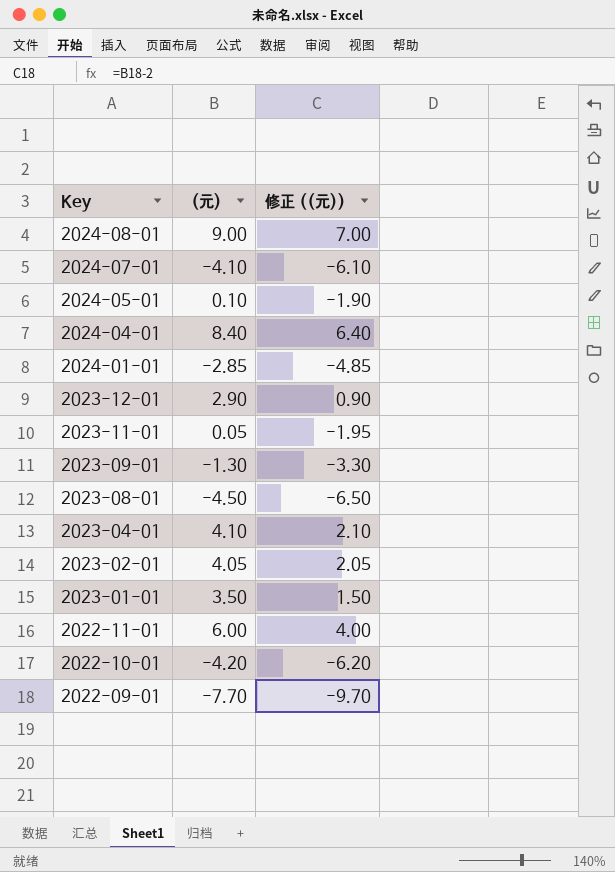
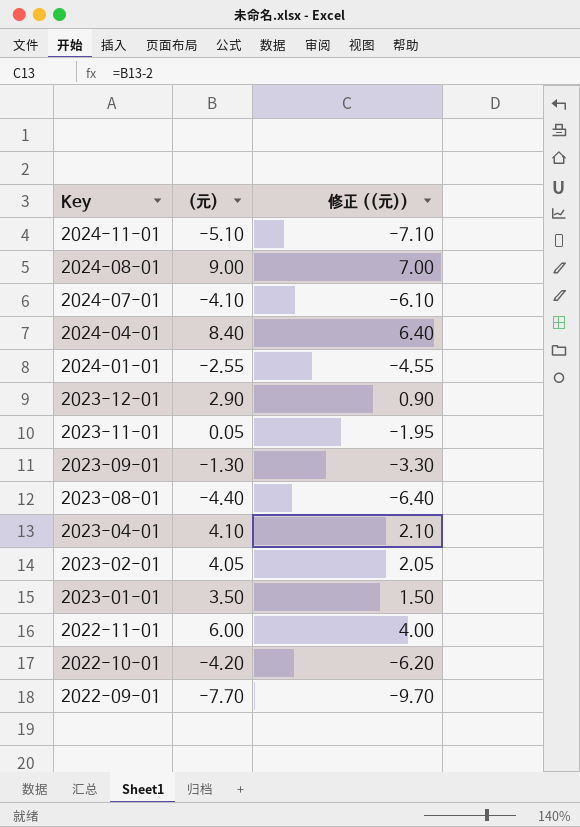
row 2024-05-01: 0.10 | -1.90 -> none
row 2024-11-01: none -> -5.10 | -7.10
2024-01-01 | (元): -2.85 -> -2.55
2024-01-01 | 修正 ((元)): -4.85 -> -4.55
2023-08-01 | (元): -4.50 -> -4.40
2023-08-01 | 修正 ((元)): -6.50 -> -6.40

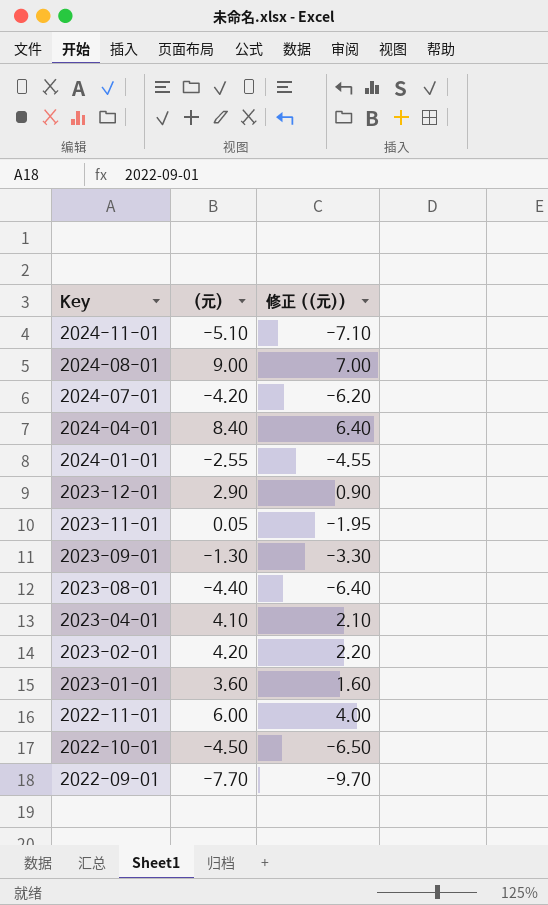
2024-07-01 | (元): -4.10 -> -4.20
2024-07-01 | 修正 ((元)): -6.10 -> -6.20
2023-02-01 | (元): 4.05 -> 4.20
2023-02-01 | 修正 ((元)): 2.05 -> 2.20
2023-01-01 | (元): 3.50 -> 3.60
2023-01-01 | 修正 ((元)): 1.50 -> 1.60
2022-10-01 | (元): -4.20 -> -4.50
2022-10-01 | 修正 ((元)): -6.20 -> -6.50

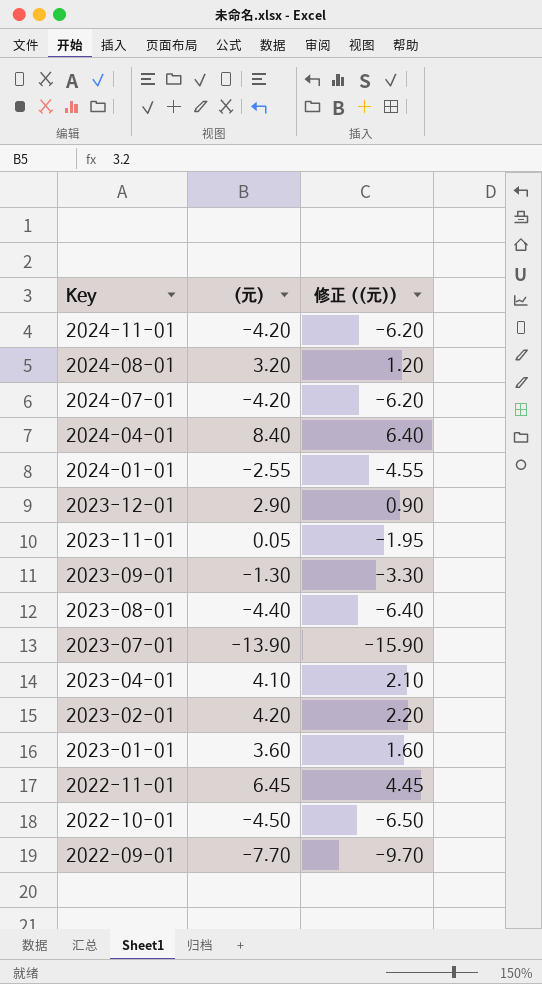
2024-11-01 | (元): -5.10 -> -4.20
2024-11-01 | 修正 ((元)): -7.10 -> -6.20
2024-08-01 | (元): 9.00 -> 3.20
2024-08-01 | 修正 ((元)): 7.00 -> 1.20
row 2023-07-01: none -> -13.90 | -15.90
2022-11-01 | (元): 6.00 -> 6.45
2022-11-01 | 修正 ((元)): 4.00 -> 4.45

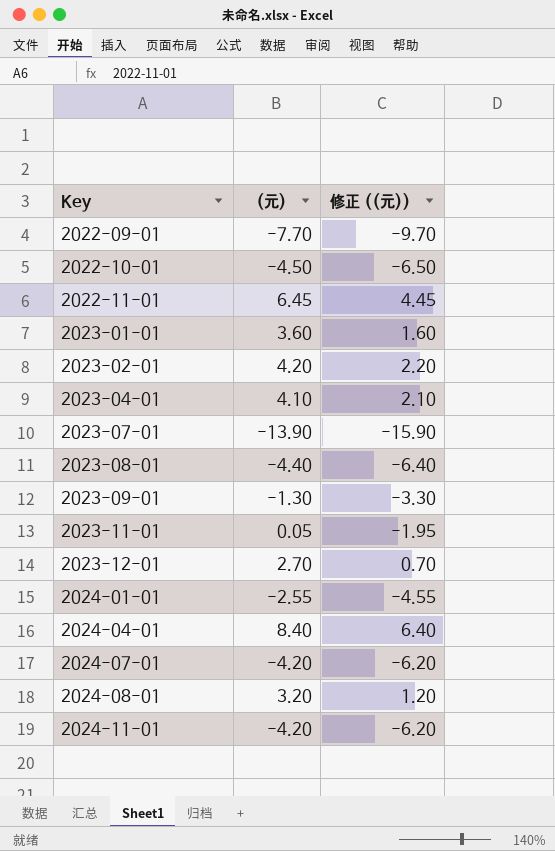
row order: Key descending -> Key ascending
2023-12-01 | (元): 2.90 -> 2.70
2023-12-01 | 修正 ((元)): 0.90 -> 0.70

